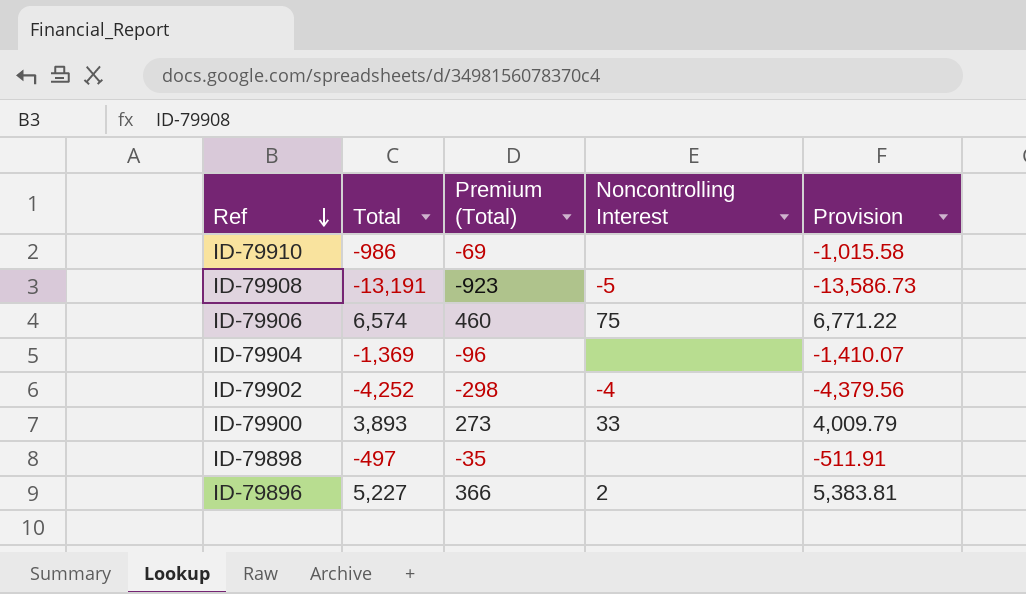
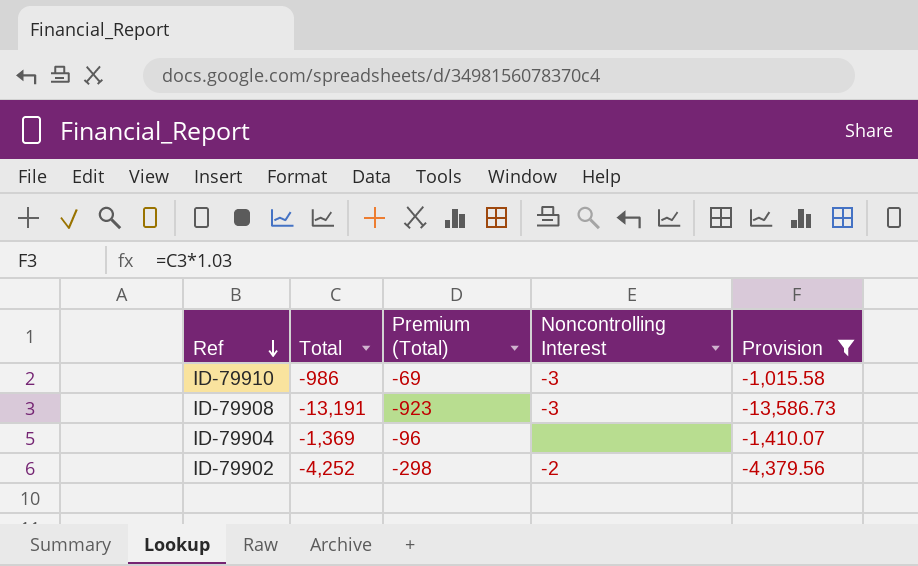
filter: none -> Provision <= -1,015.58
ID-79910 | Noncontrolling Interest: none -> -3
ID-79908 | Noncontrolling Interest: -5 -> -3
ID-79902 | Noncontrolling Interest: -4 -> -2

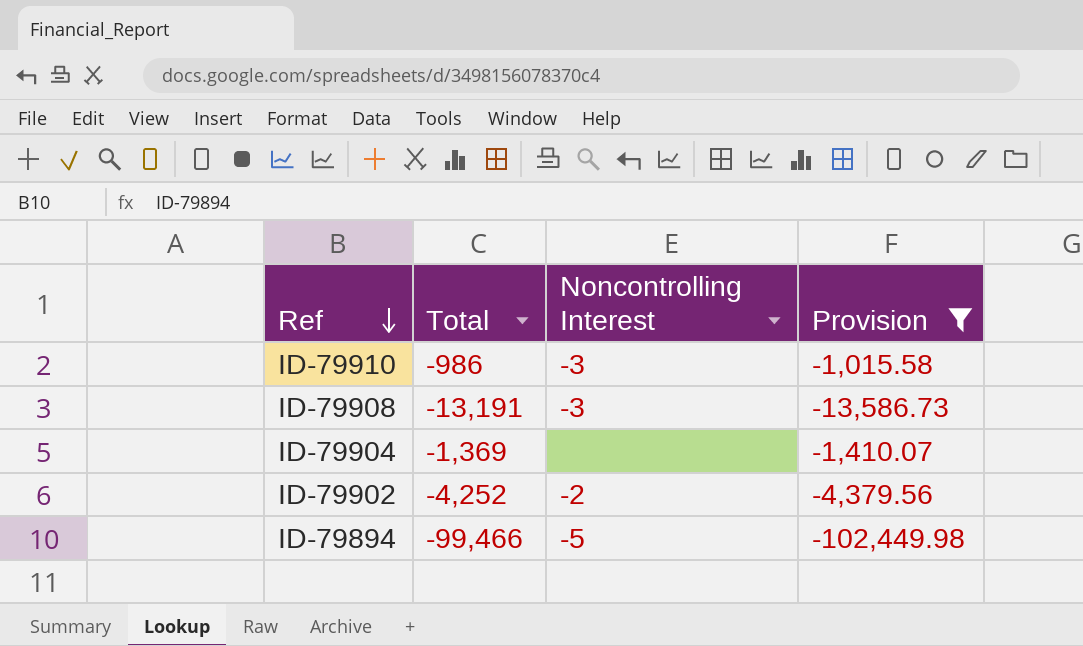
column Premium (Total) | formula: [Total] * 0.07 -> none
row ID-79894: none -> -99,466 | -5 | -102,449.98

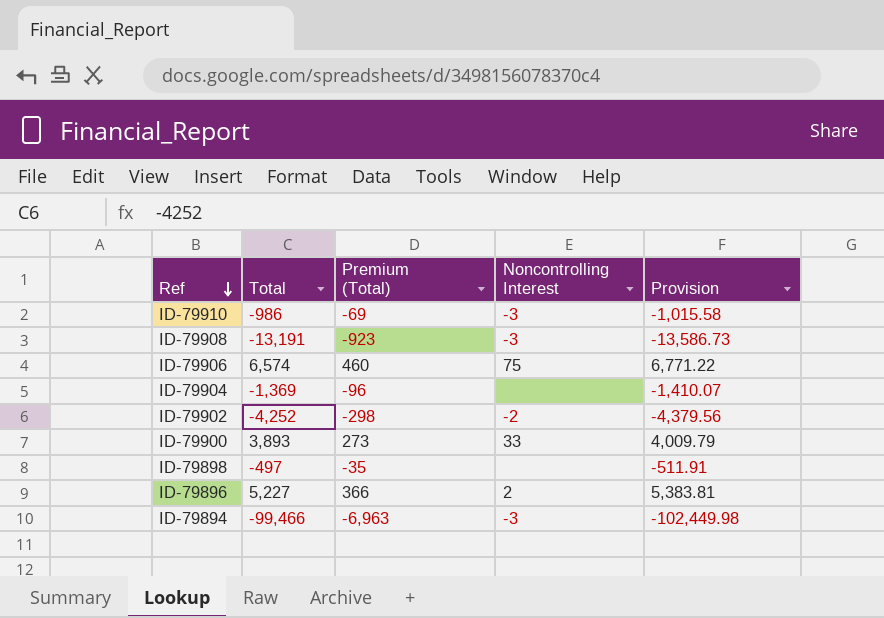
filter: Provision <= -1,015.58 -> none
column Premium (Total) | formula: none -> [Total] * 0.07
ID-79894 | Noncontrolling Interest: -5 -> -3

